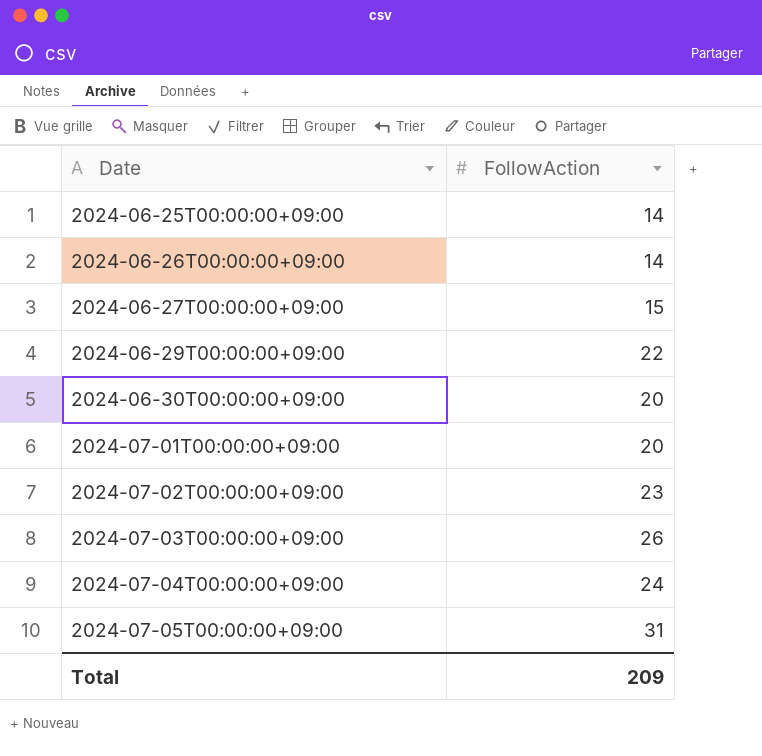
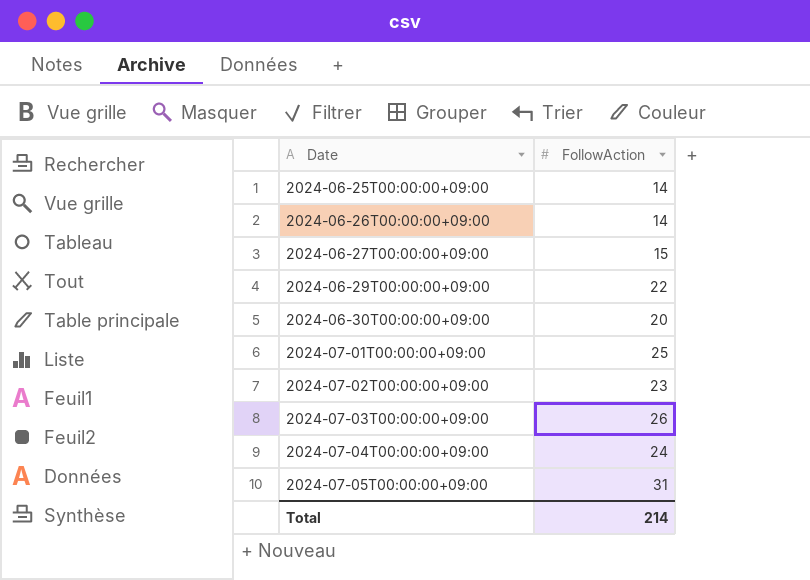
2024-07-01T00:00:00+09:00 | FollowAction: 20 -> 25
Total | FollowAction: 209 -> 214

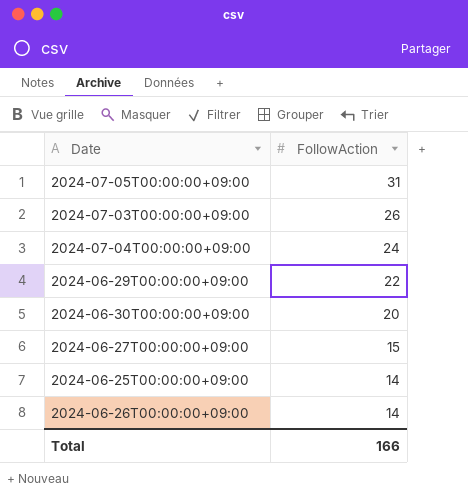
row order: Date ascending -> FollowAction descending
row 2024-07-01T00:00:00+09:00: 25 -> none
row 2024-07-02T00:00:00+09:00: 23 -> none
Total | FollowAction: 214 -> 166

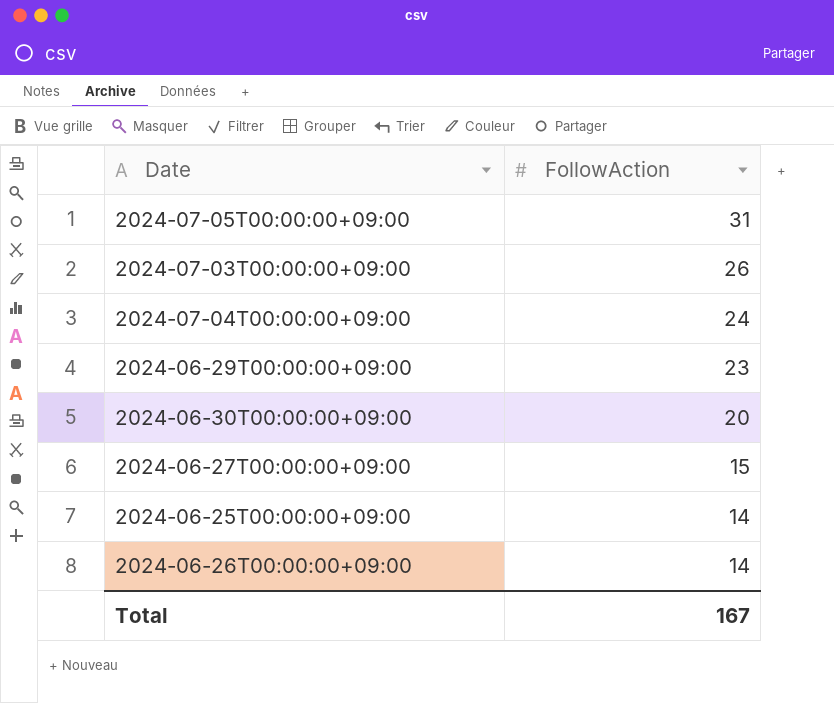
2024-06-29T00:00:00+09:00 | FollowAction: 22 -> 23
Total | FollowAction: 166 -> 167

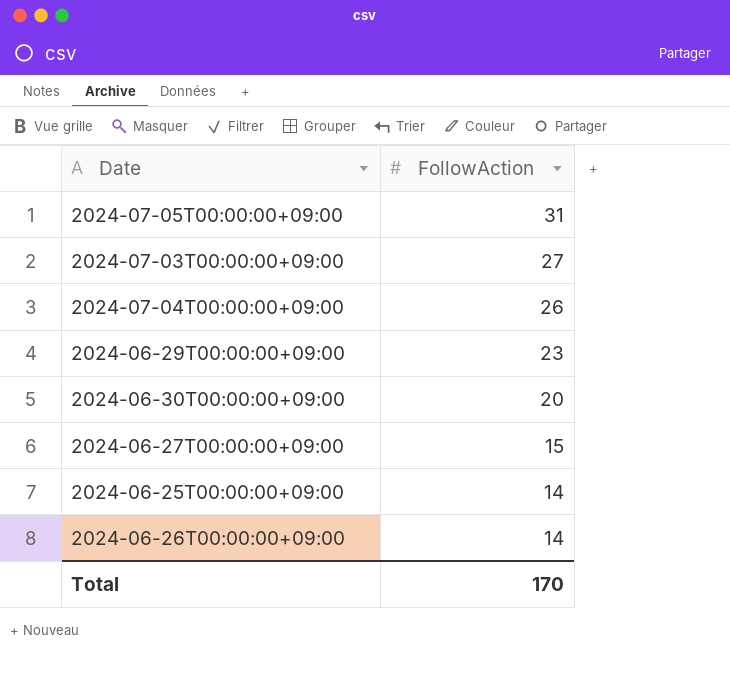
2024-07-03T00:00:00+09:00 | FollowAction: 26 -> 27
2024-07-04T00:00:00+09:00 | FollowAction: 24 -> 26
Total | FollowAction: 167 -> 170

